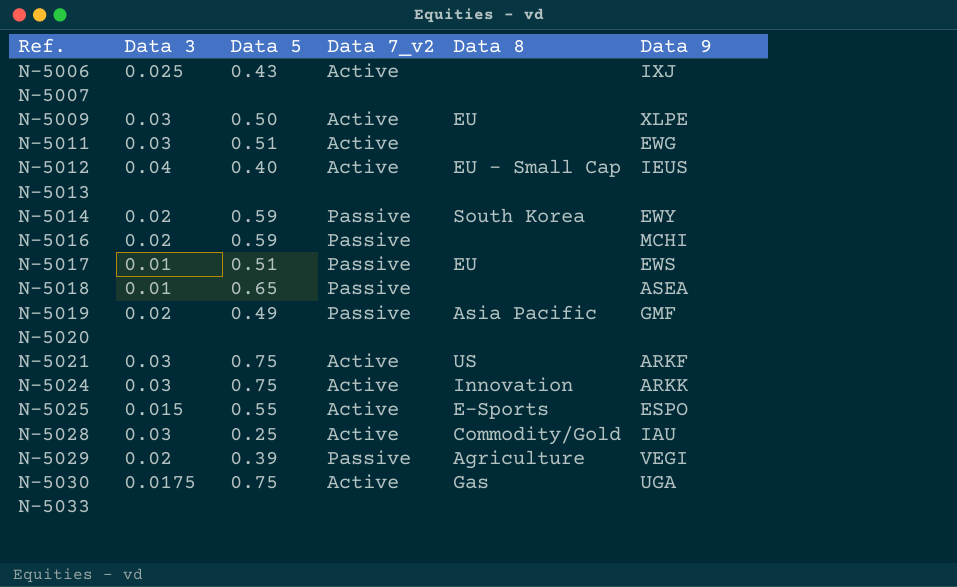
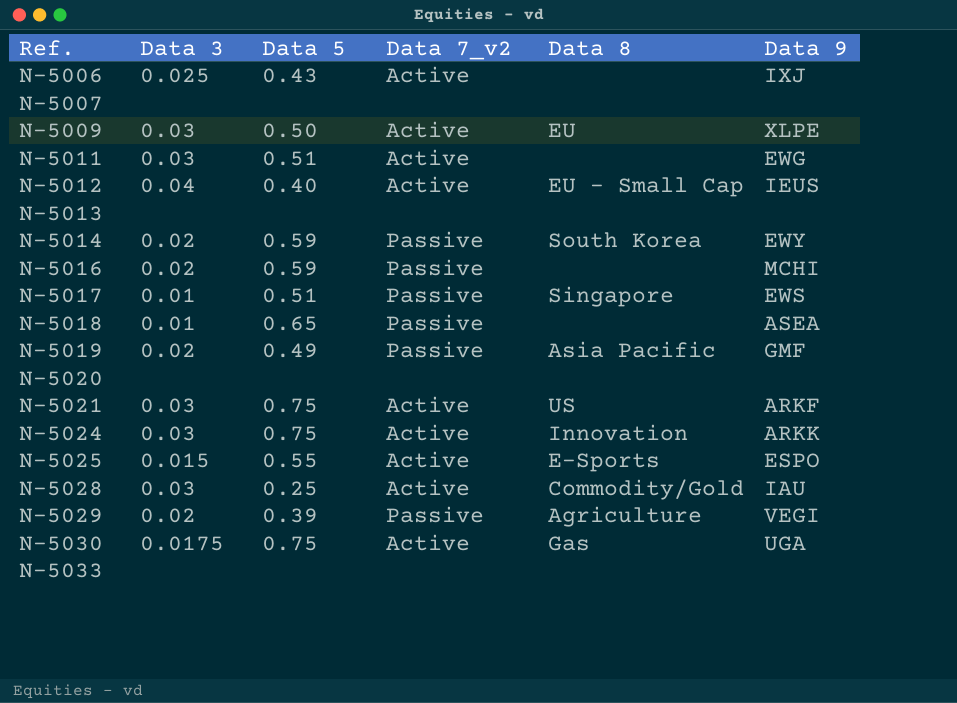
N-5017 | Data 8: EU -> Singapore

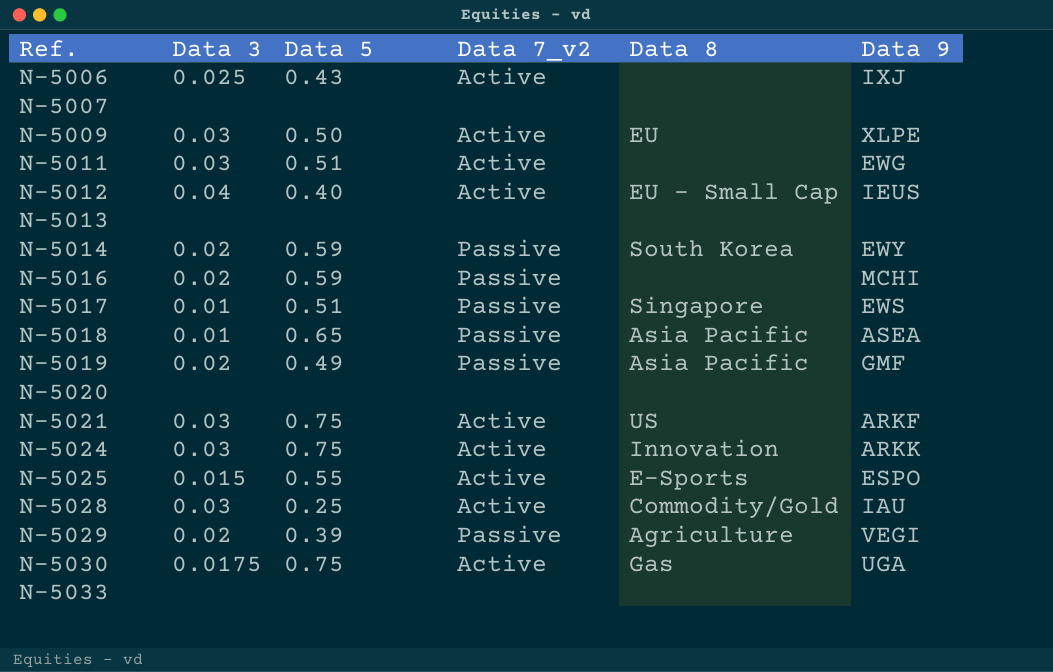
N-5018 | Data 8: none -> Asia Pacific

